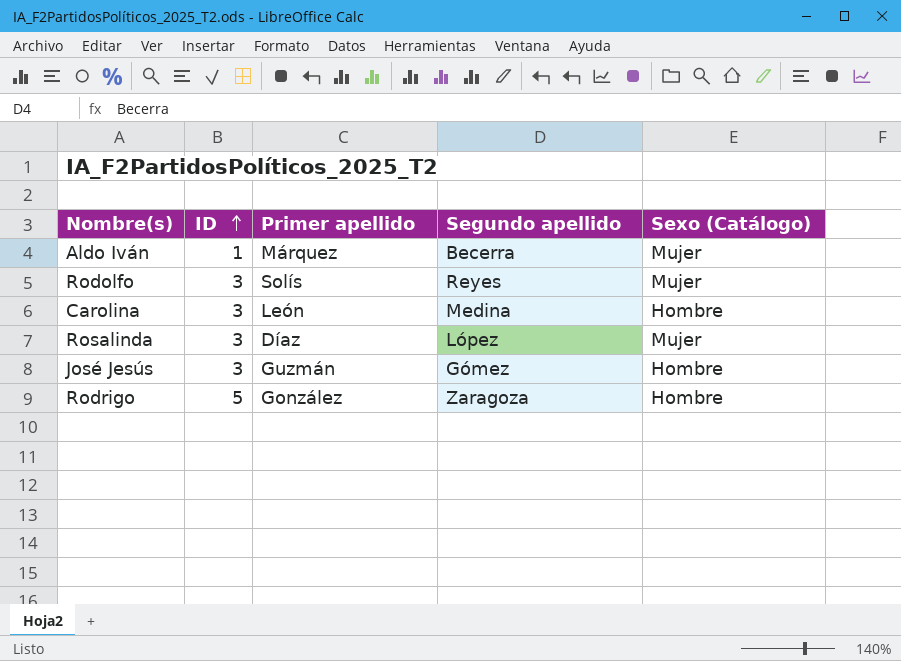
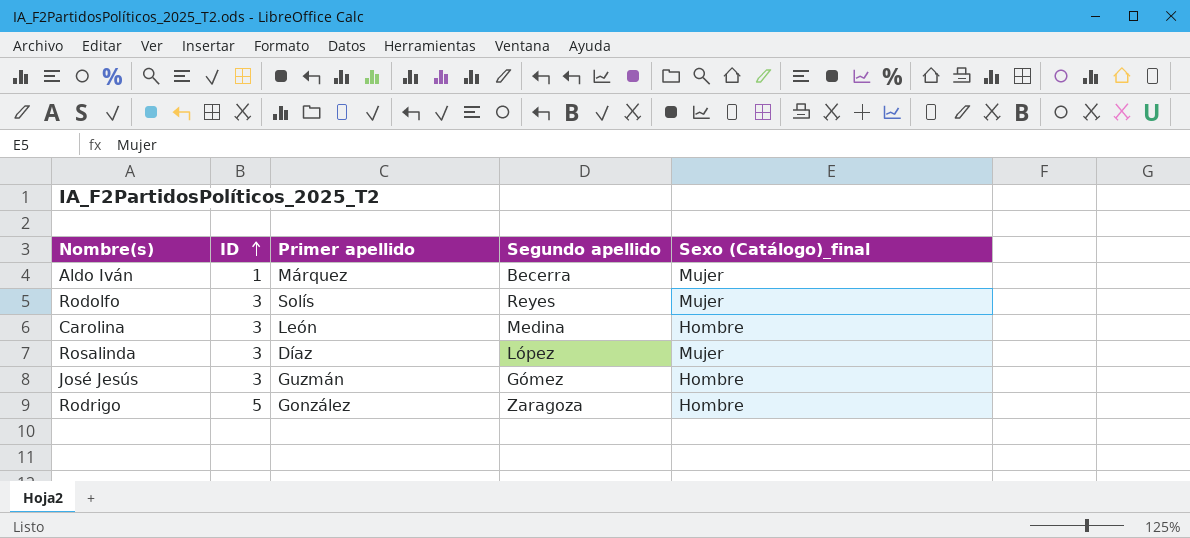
column name: Sexo (Catálogo) -> Sexo (Catálogo)_final

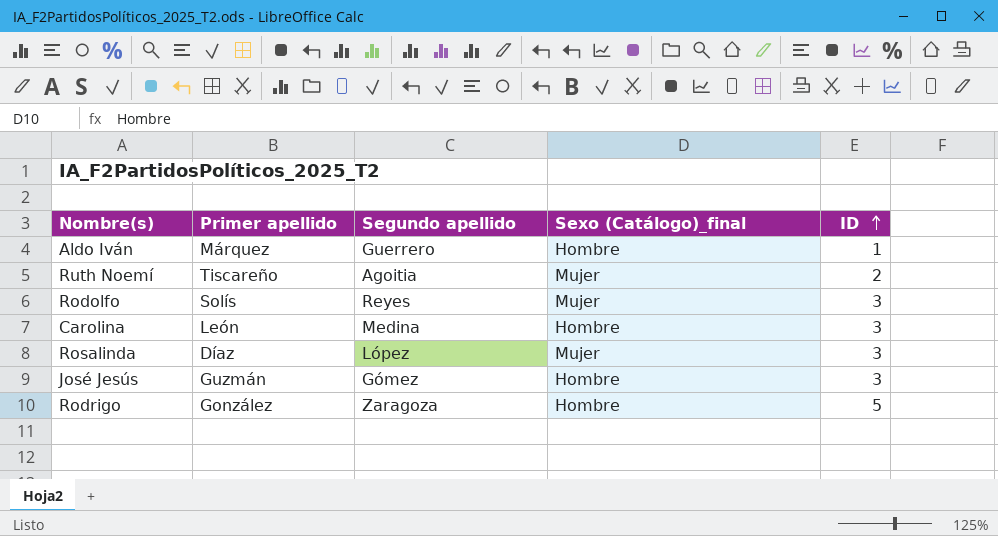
column ID | position: 2 -> 5
Aldo Iván | Segundo apellido: Becerra -> Guerrero
Aldo Iván | Sexo (Catálogo)_final: Mujer -> Hombre
row Ruth Noemí: none -> Tiscareño | Agoitia | Mujer | 2

